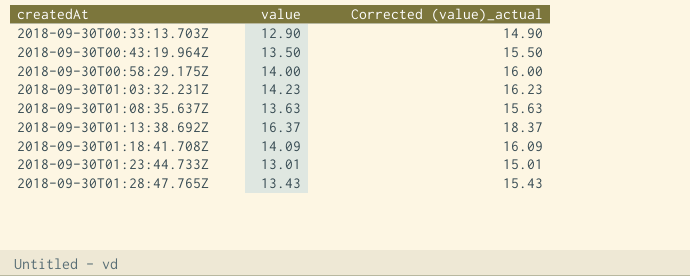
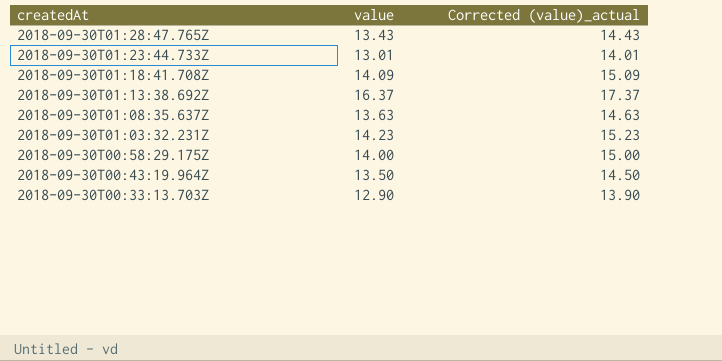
row order: createdAt ascending -> createdAt descending
column Corrected (value)_actual | formula: [value] + 2 -> [value] + 1

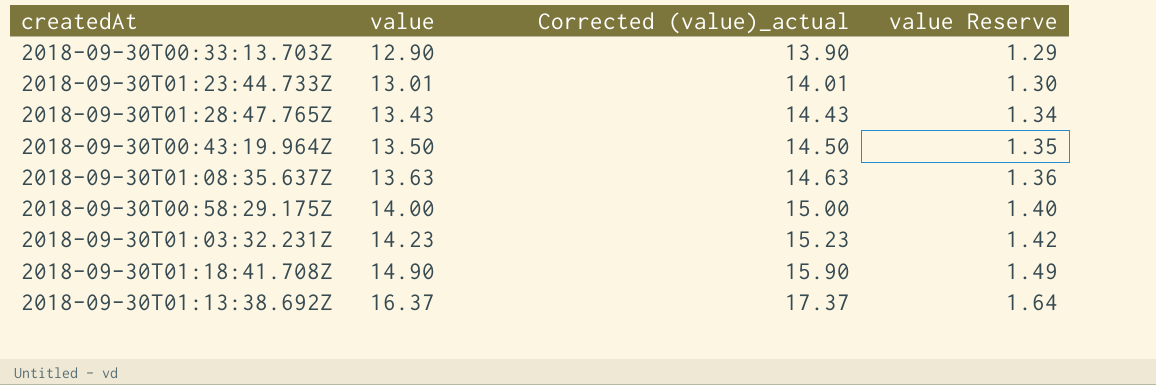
row order: createdAt descending -> value ascending
column value Reserve | formula: none -> [value] * 0.1
2018-09-30T01:18:41.708Z | value: 14.09 -> 14.90
2018-09-30T01:18:41.708Z | Corrected (value)_actual: 15.09 -> 15.90

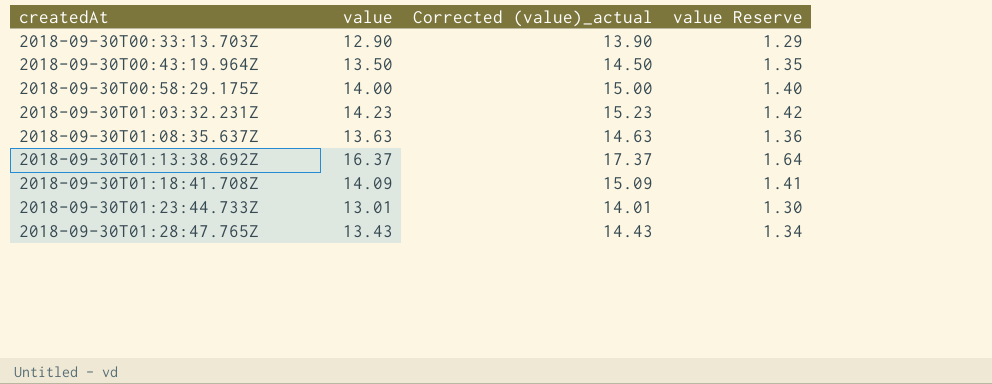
row order: value ascending -> createdAt ascending
2018-09-30T01:18:41.708Z | value: 14.90 -> 14.09
2018-09-30T01:18:41.708Z | Corrected (value)_actual: 15.90 -> 15.09
2018-09-30T01:18:41.708Z | value Reserve: 1.49 -> 1.41

